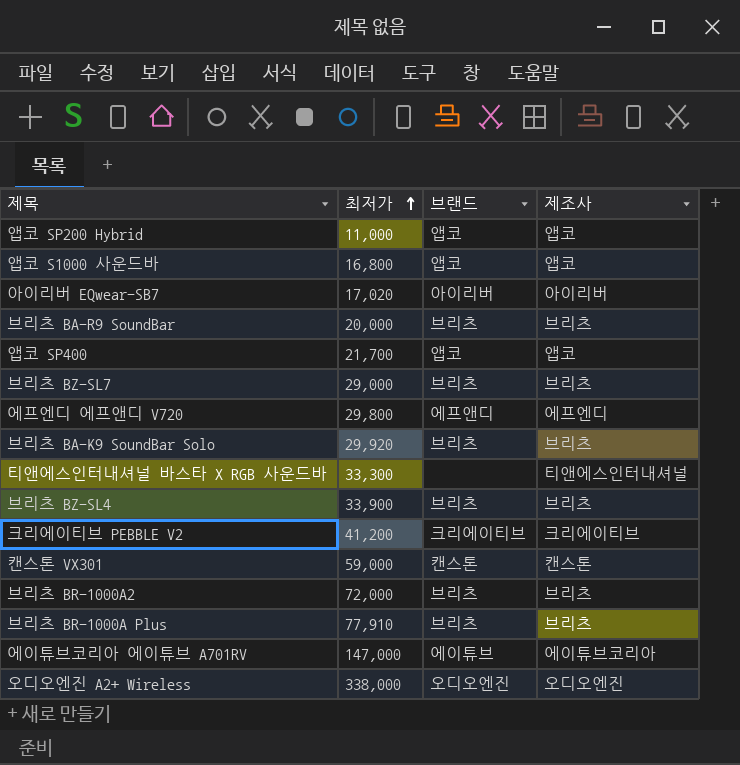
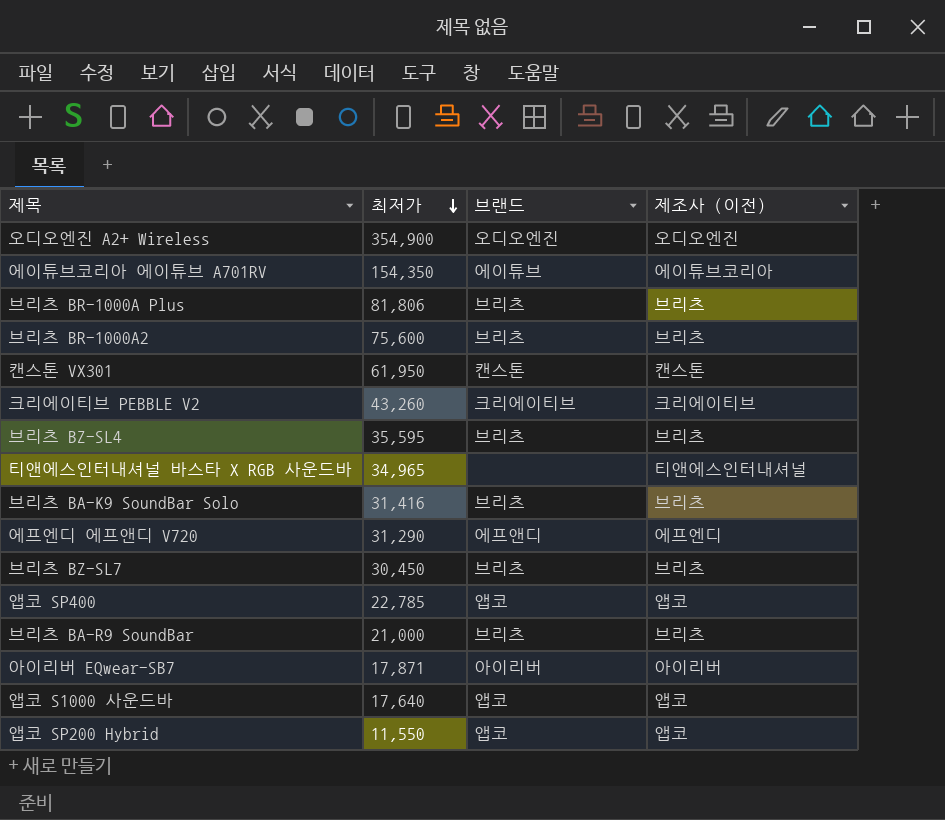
row order: 최저가 ascending -> 최저가 descending
column name: 제조사 -> 제조사 (이전)
오디오엔진 A2+ Wireless | 최저가: 338,000 -> 354,900
에이튜브코리아 에이튜브 A701RV | 최저가: 147,000 -> 154,350
브리츠 BR-1000A Plus | 최저가: 77,910 -> 81,806
브리츠 BR-1000A2 | 최저가: 72,000 -> 75,600
캔스톤 VX301 | 최저가: 59,000 -> 61,950
크리에이티브 PEBBLE V2 | 최저가: 41,200 -> 43,260
브리츠 BZ-SL4 | 최저가: 33,900 -> 35,595
티앤에스인터내셔널 바스타 X RGB 사운드바 | 최저가: 33,300 -> 34,965
브리츠 BA-K9 SoundBar Solo | 최저가: 29,920 -> 31,416
에프엔디 에프앤디 V720 | 최저가: 29,800 -> 31,290
브리츠 BZ-SL7 | 최저가: 29,000 -> 30,450
앱코 SP400 | 최저가: 21,700 -> 22,785
브리츠 BA-R9 SoundBar | 최저가: 20,000 -> 21,000
아이리버 EQwear-SB7 | 최저가: 17,020 -> 17,871
앱코 S1000 사운드바 | 최저가: 16,800 -> 17,640
앱코 SP200 Hybrid | 최저가: 11,000 -> 11,550

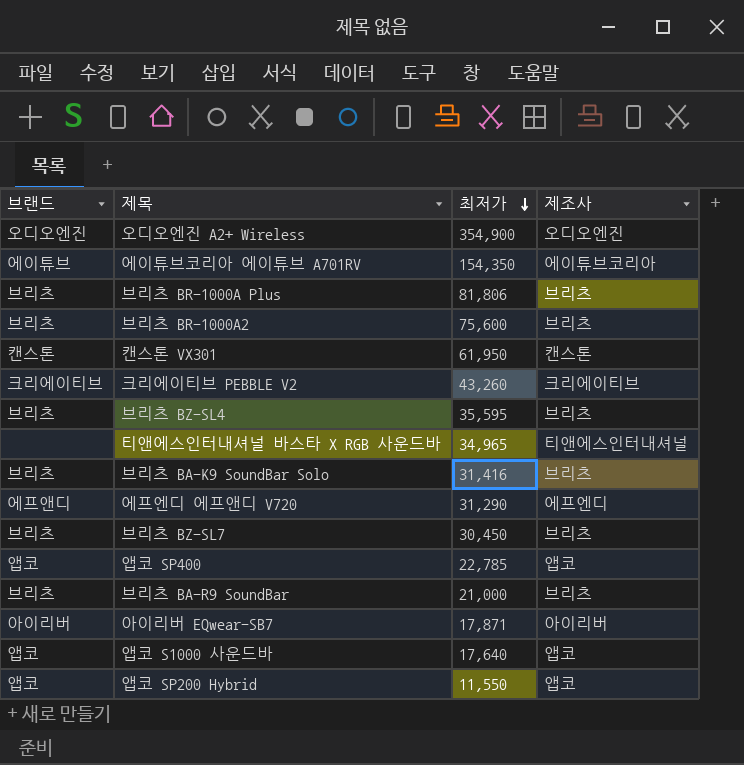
column 브랜드 | position: 3 -> 1
column name: 제조사 (이전) -> 제조사

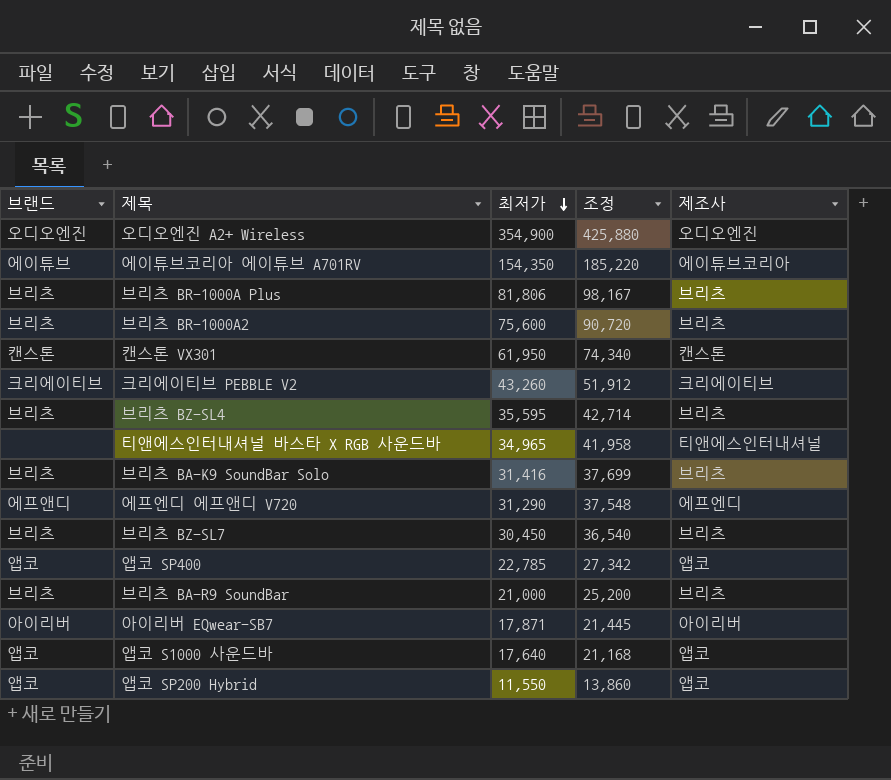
column 조정 | formula: none -> [최저가] * 1.2

